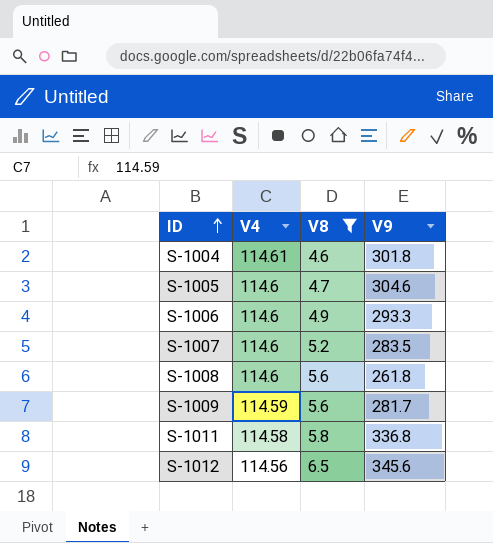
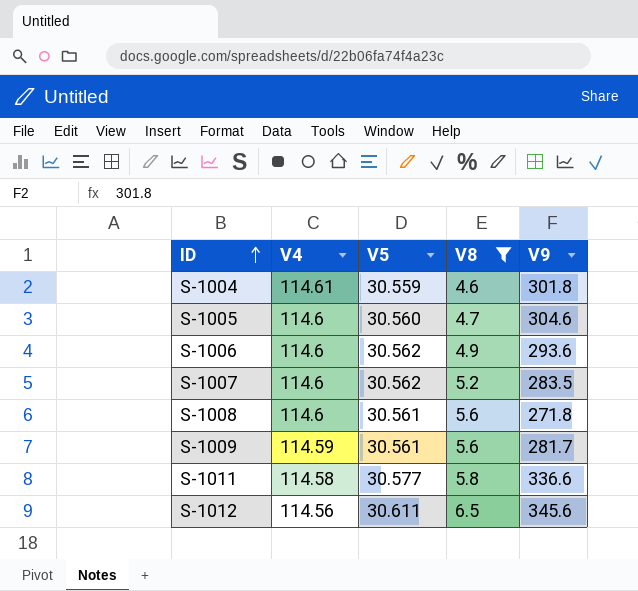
column V5 | position: none -> 3
S-1006 | V9: 293.3 -> 293.6
S-1008 | V9: 261.8 -> 271.8
S-1011 | V9: 336.8 -> 336.6

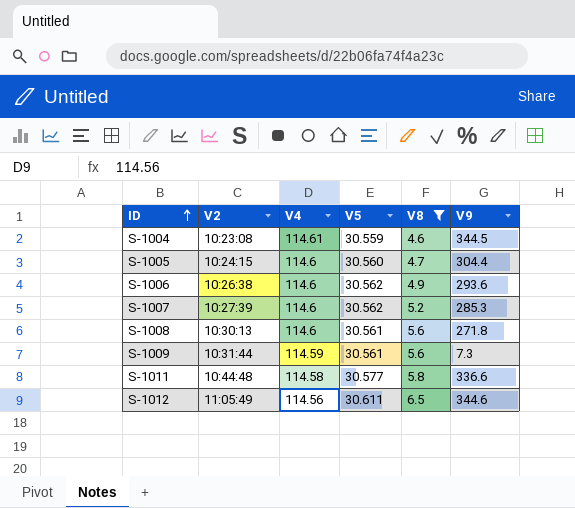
column V2 | position: none -> 2
S-1004 | V9: 301.8 -> 344.5
S-1005 | V9: 304.6 -> 304.4
S-1007 | V9: 283.5 -> 285.3
S-1009 | V9: 281.7 -> 7.3
S-1012 | V9: 345.6 -> 344.6

